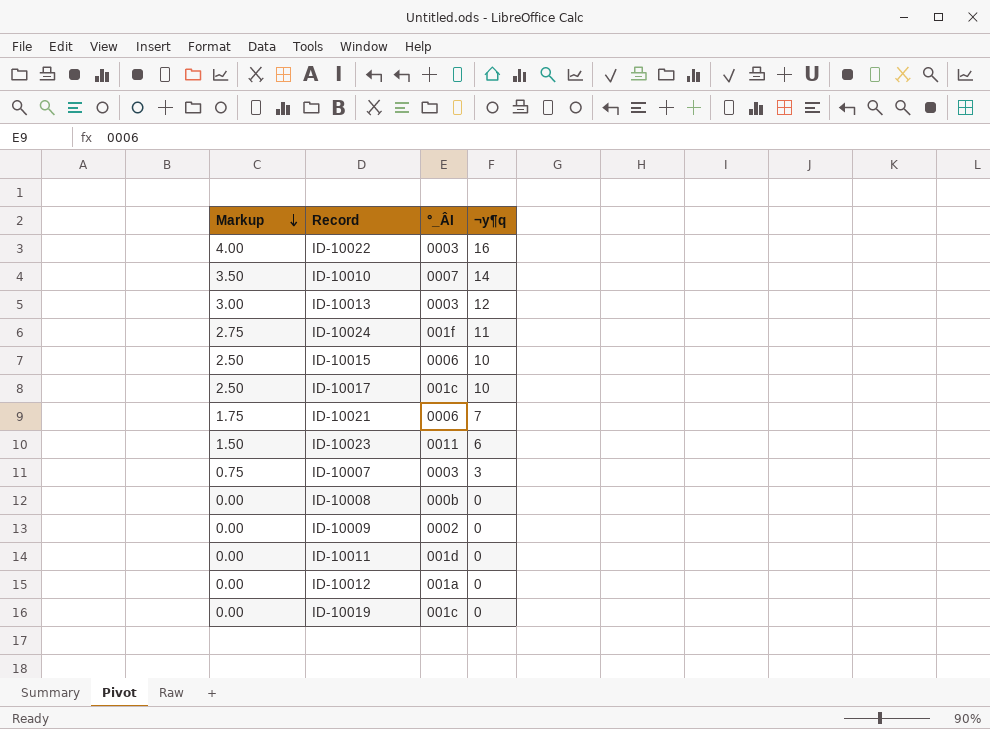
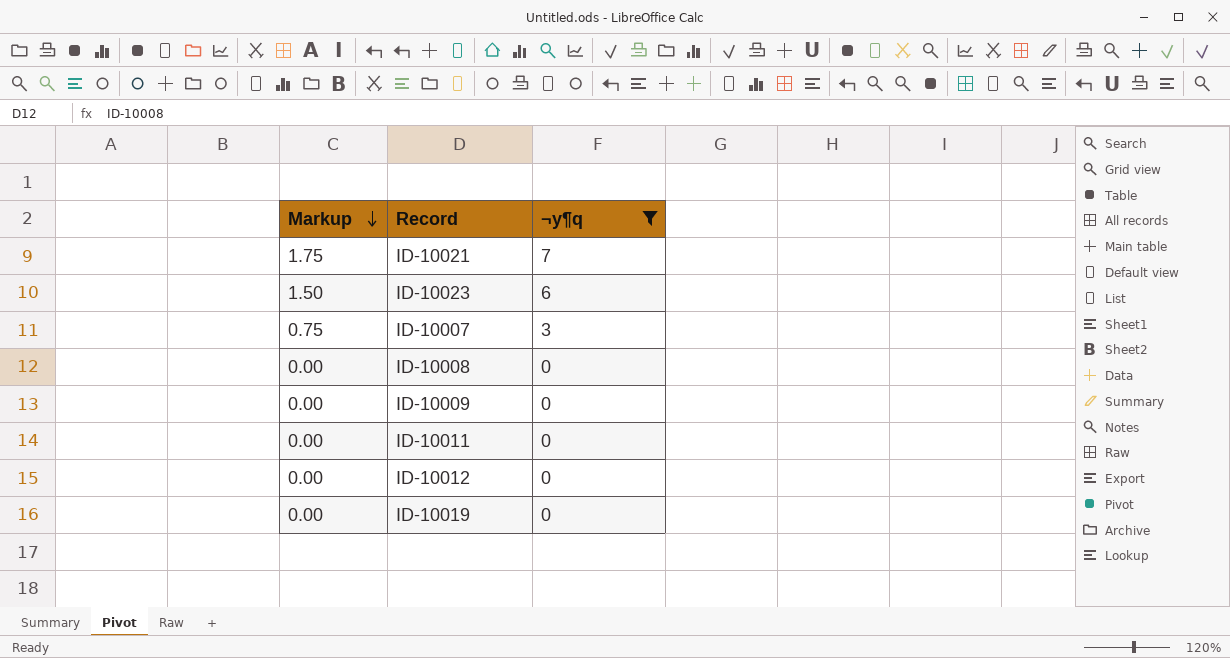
filter: none -> ¬y¶q <= 7
column °_ÂI | position: 3 -> none

